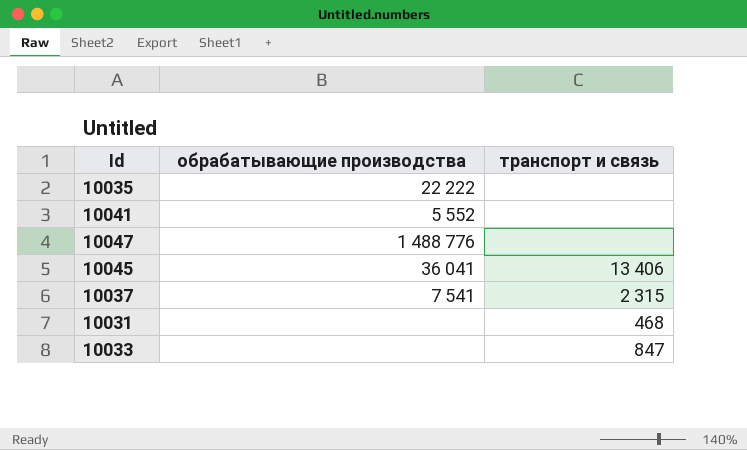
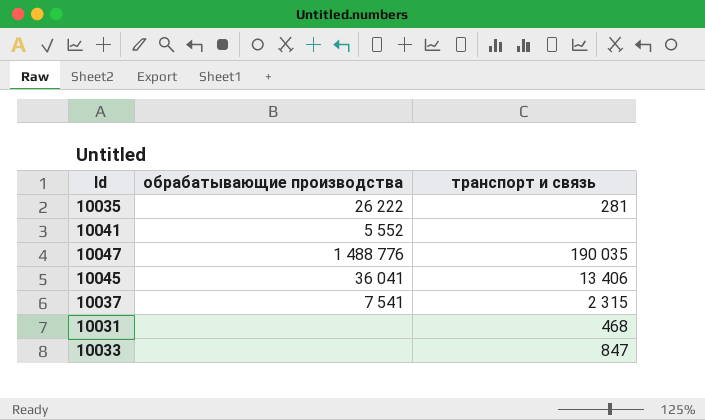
10035 | обрабатывающие производства: 22 222 -> 26 222
10035 | транспорт и связь: none -> 281
10047 | транспорт и связь: none -> 190 035

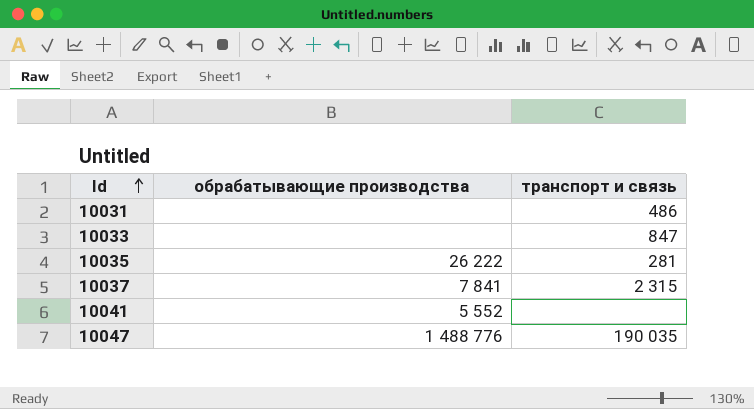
row order: none -> Id ascending
row 10045: 36 041 | 13 406 -> none
10031 | транспорт и связь: 468 -> 486
10037 | обрабатывающие производства: 7 541 -> 7 841

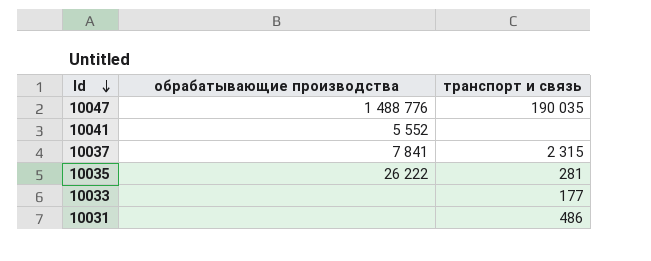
row order: Id ascending -> Id descending
10033 | транспорт и связь: 847 -> 177

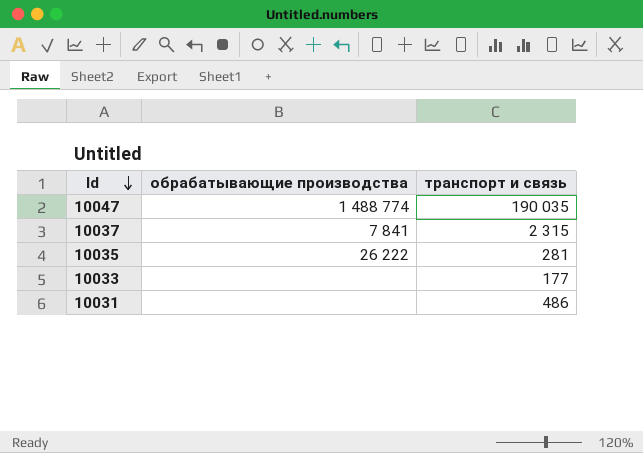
row 10041: 5 552 | none -> none
10047 | обрабатывающие производства: 1 488 776 -> 1 488 774

